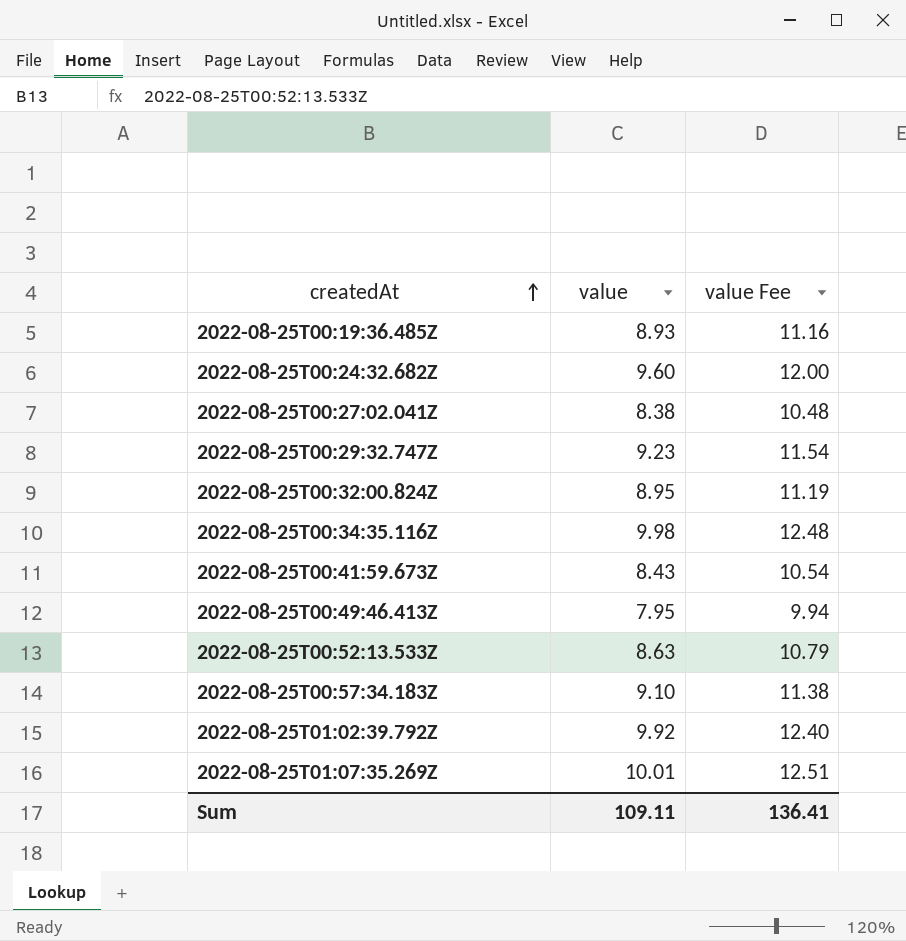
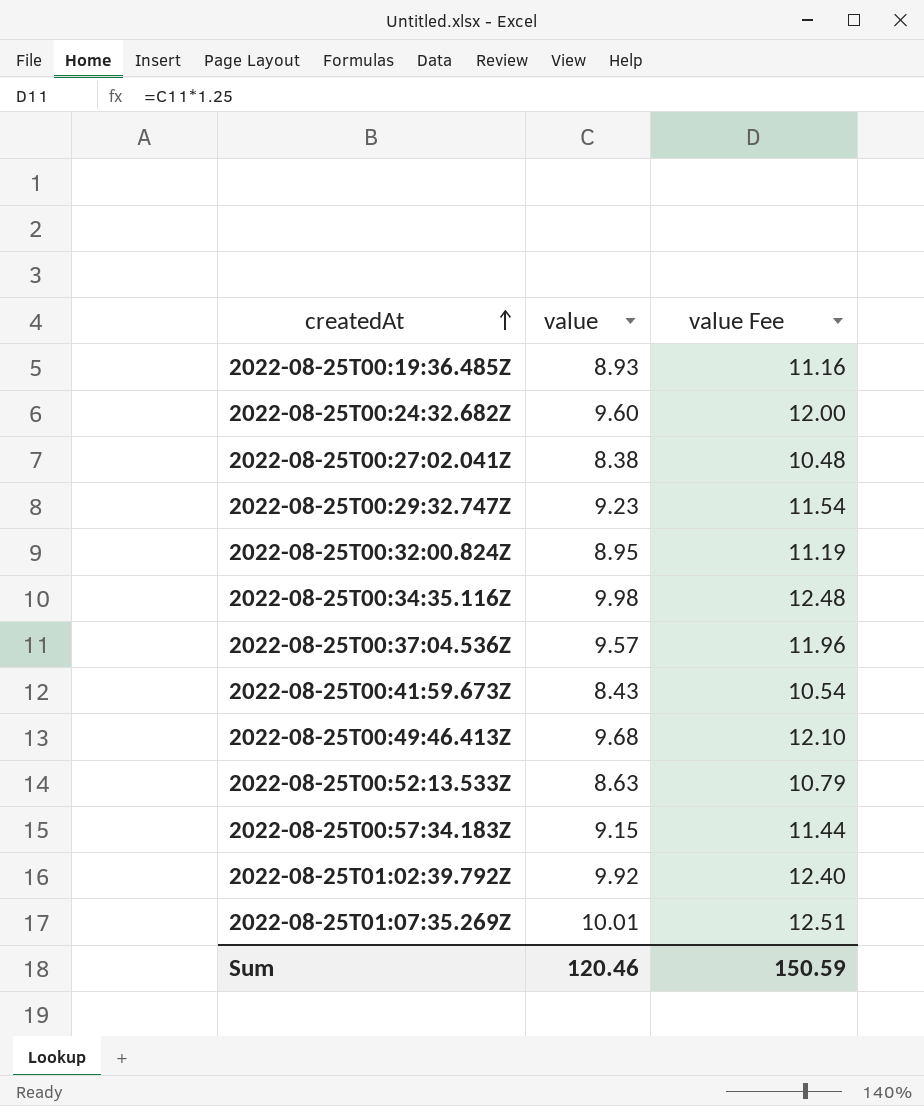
row 2022-08-25T00:37:04.536Z: none -> 9.57 | 11.96
2022-08-25T00:49:46.413Z | value: 7.95 -> 9.68
2022-08-25T00:49:46.413Z | value Fee: 9.94 -> 12.10
2022-08-25T00:57:34.183Z | value: 9.10 -> 9.15
2022-08-25T00:57:34.183Z | value Fee: 11.38 -> 11.44
Sum | value: 109.11 -> 120.46
Sum | value Fee: 136.41 -> 150.59

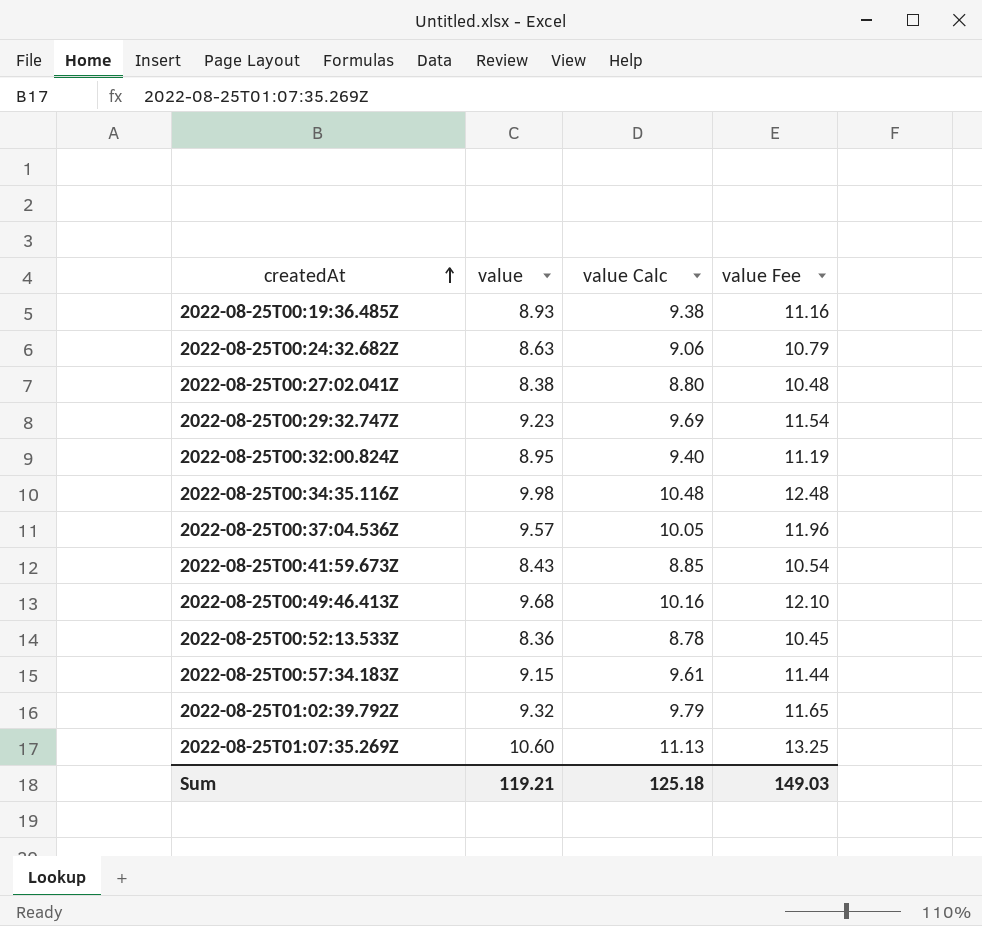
column value Calc | formula: none -> [value] * 1.05
2022-08-25T00:24:32.682Z | value: 9.60 -> 8.63
2022-08-25T00:24:32.682Z | value Fee: 12.00 -> 10.79
2022-08-25T00:52:13.533Z | value: 8.63 -> 8.36
2022-08-25T00:52:13.533Z | value Fee: 10.79 -> 10.45
2022-08-25T01:02:39.792Z | value: 9.92 -> 9.32
2022-08-25T01:02:39.792Z | value Fee: 12.40 -> 11.65
2022-08-25T01:07:35.269Z | value: 10.01 -> 10.60
2022-08-25T01:07:35.269Z | value Fee: 12.51 -> 13.25
Sum | value: 120.46 -> 119.21
Sum | value Fee: 150.59 -> 149.03

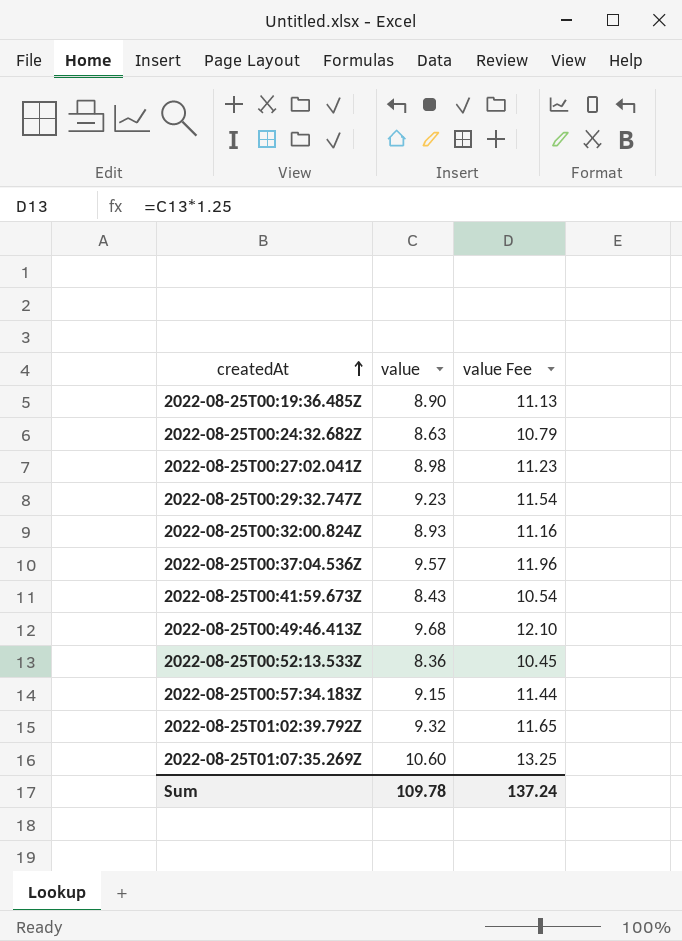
column value Calc | formula: [value] * 1.05 -> none
row 2022-08-25T00:34:35.116Z: 9.98 | 10.48 | 12.48 -> none
2022-08-25T00:19:36.485Z | value: 8.93 -> 8.90
2022-08-25T00:19:36.485Z | value Fee: 11.16 -> 11.13
2022-08-25T00:27:02.041Z | value: 8.38 -> 8.98
2022-08-25T00:27:02.041Z | value Fee: 10.48 -> 11.23
2022-08-25T00:32:00.824Z | value: 8.95 -> 8.93
2022-08-25T00:32:00.824Z | value Fee: 11.19 -> 11.16
Sum | value: 119.21 -> 109.78
Sum | value Fee: 149.03 -> 137.24

